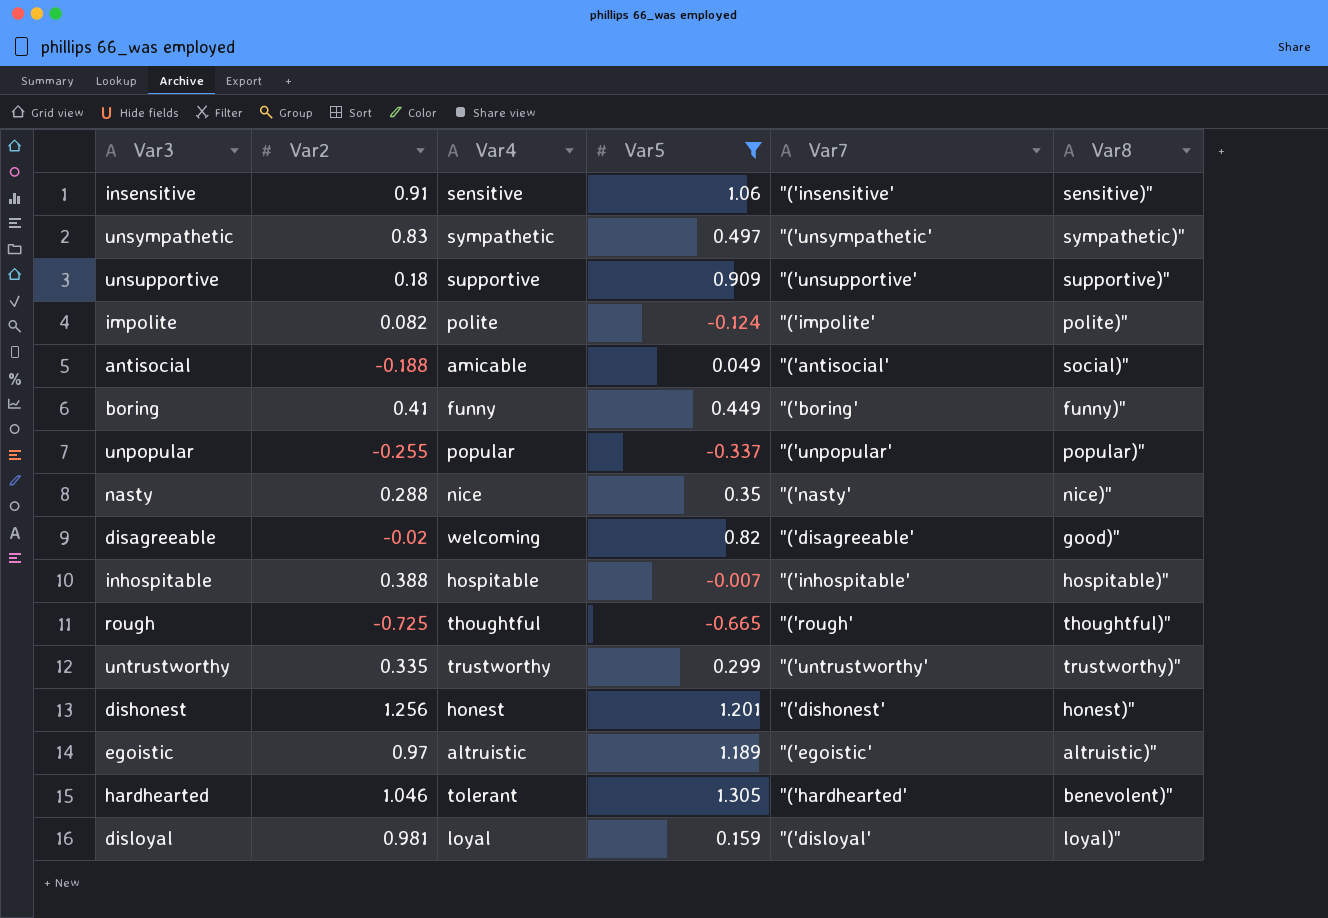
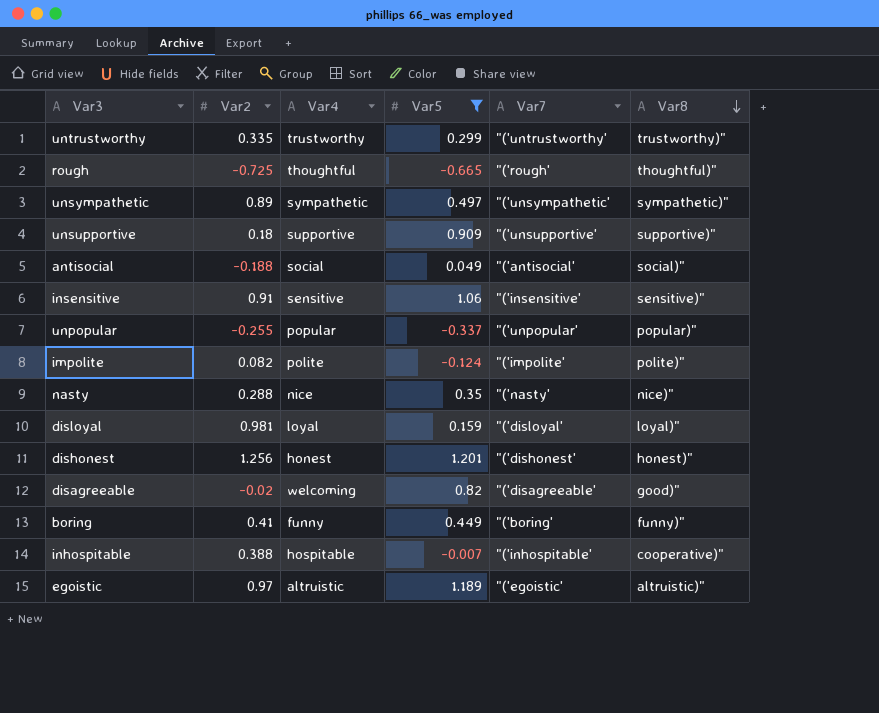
row order: none -> Var8 descending
row hardhearted: 1.046 | tolerant | 1.305 | "('hardhearted' | benevolent)" -> none
unsympathetic | Var2: 0.83 -> 0.89
antisocial | Var4: amicable -> social
inhospitable | Var8: hospitable)" -> cooperative)"

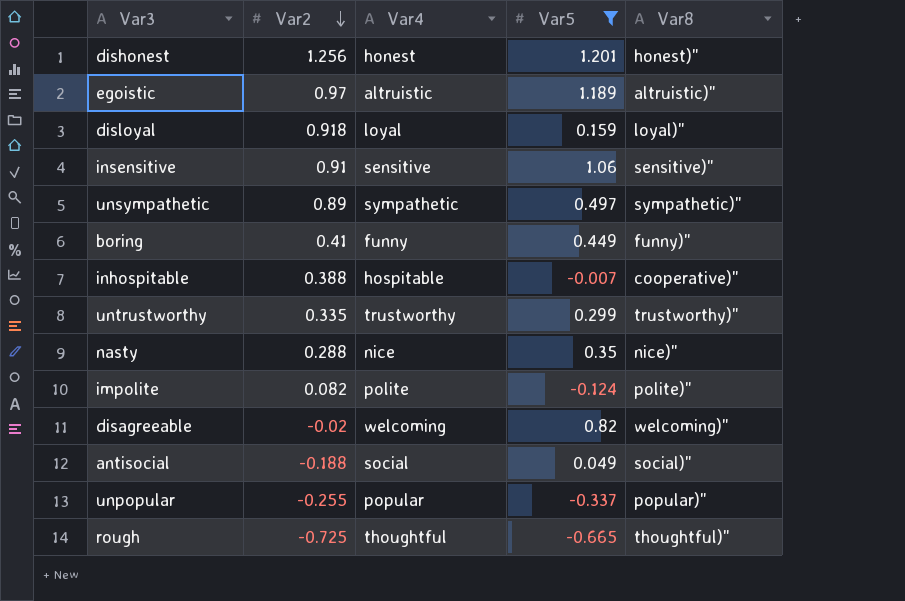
row order: Var8 descending -> Var2 descending
column Var7 | position: 5 -> none
row unsupportive: 0.18 | supportive | 0.909 | "('unsupportive' | supportive)" -> none
disloyal | Var2: 0.981 -> 0.918
disagreeable | Var8: good)" -> welcoming)"

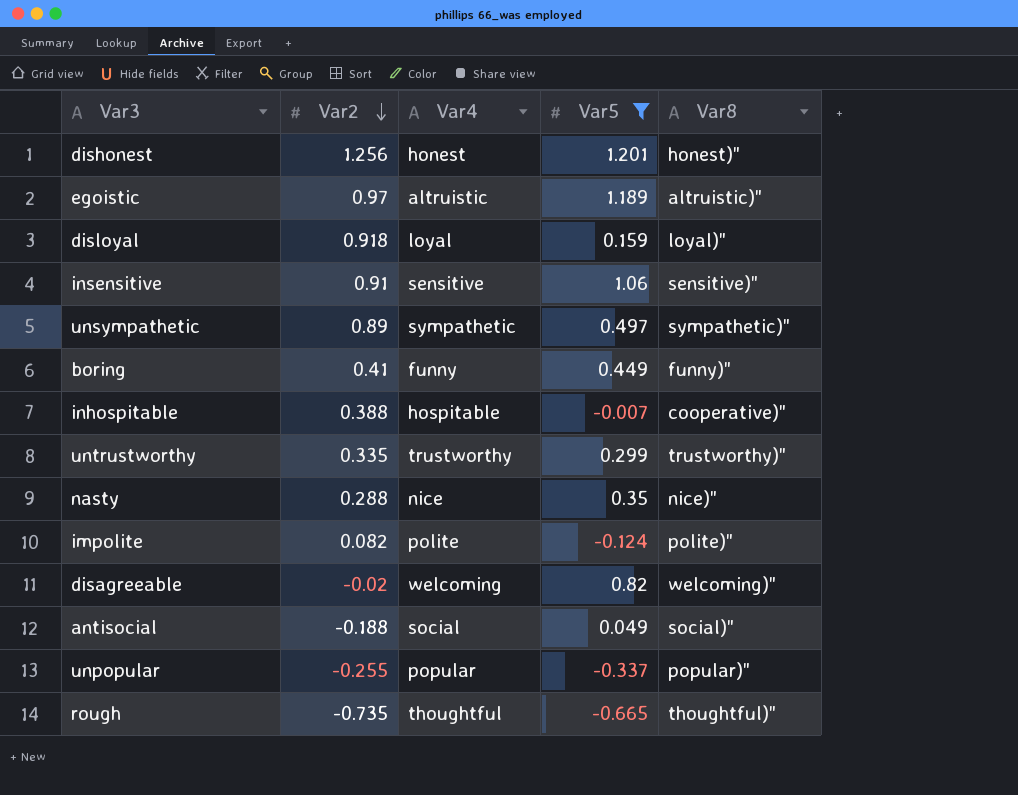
rough | Var2: -0.725 -> -0.735

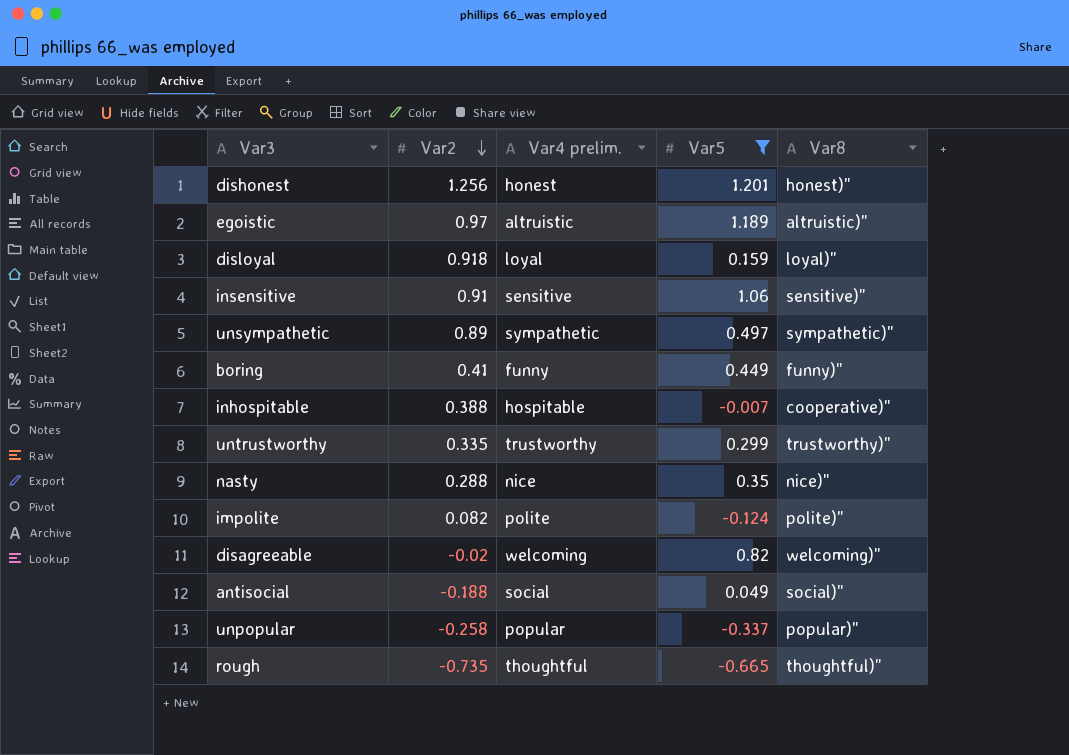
column name: Var4 -> Var4 prelim.
unpopular | Var2: -0.255 -> -0.258

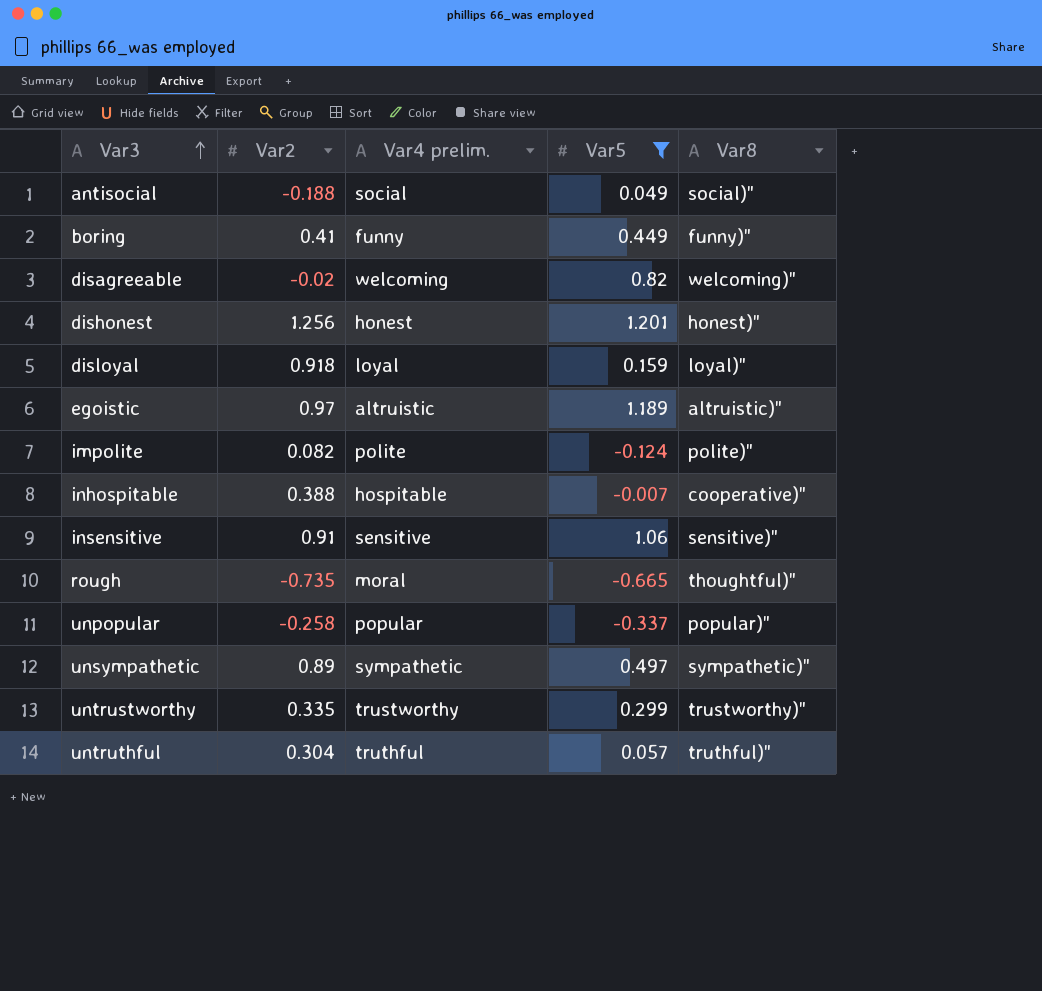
row order: Var2 descending -> Var3 ascending
row nasty: 0.288 | nice | 0.35 | nice)" -> none
rough | Var4 prelim.: thoughtful -> moral
row untruthful: none -> 0.304 | truthful | 0.057 | truthful)"

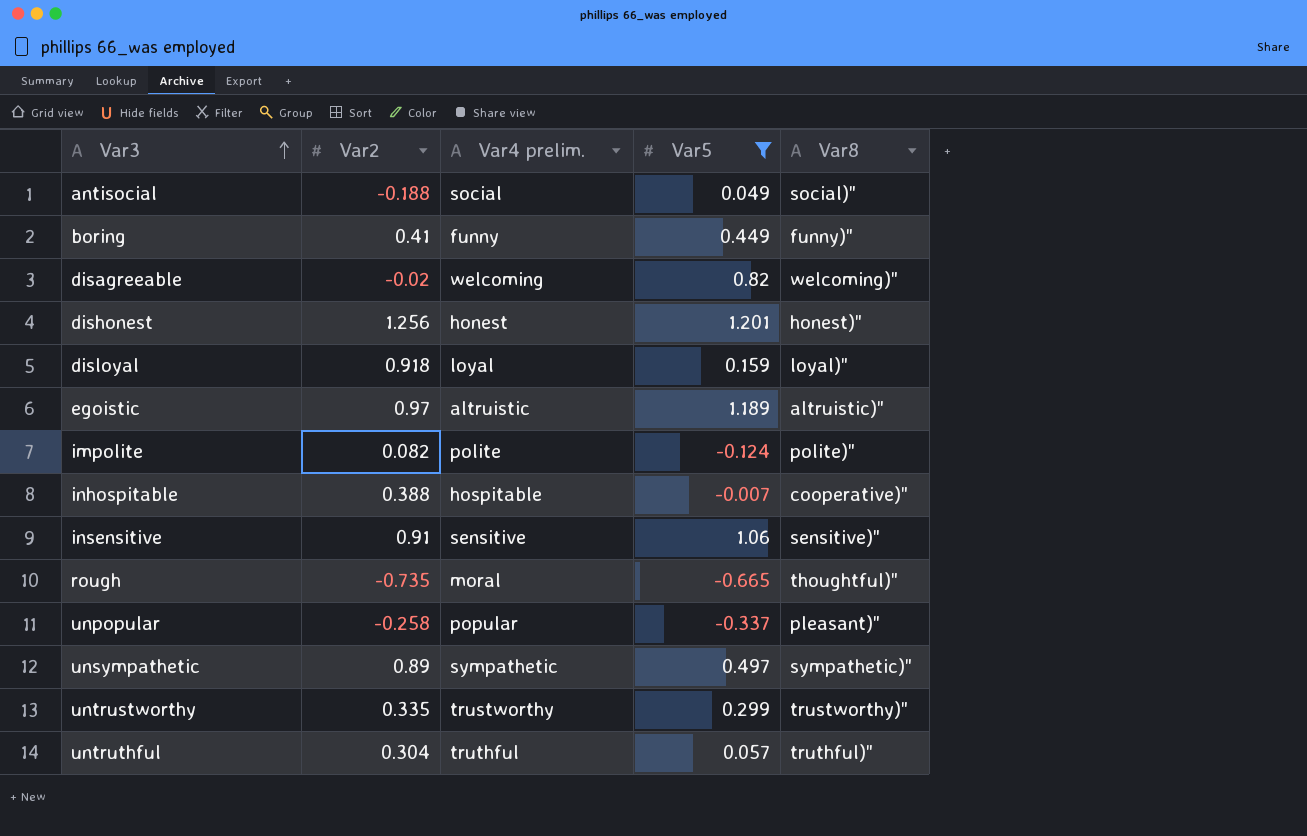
unpopular | Var8: popular)" -> pleasant)"

